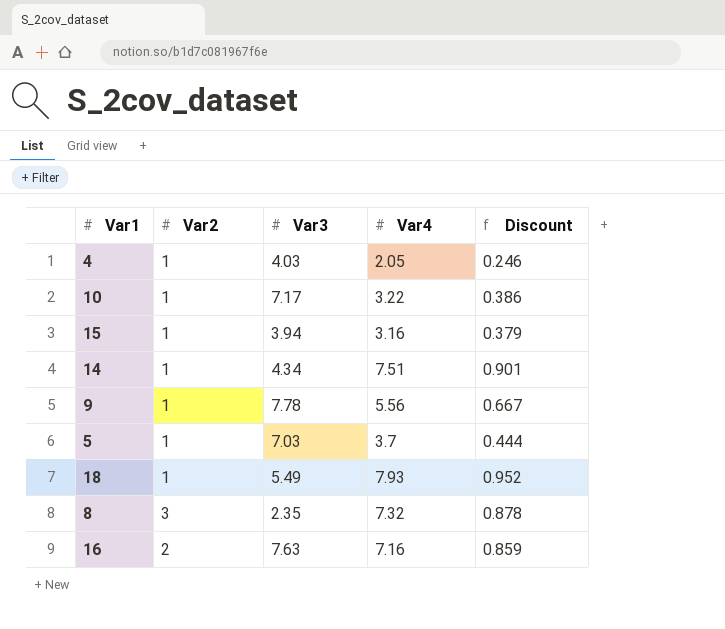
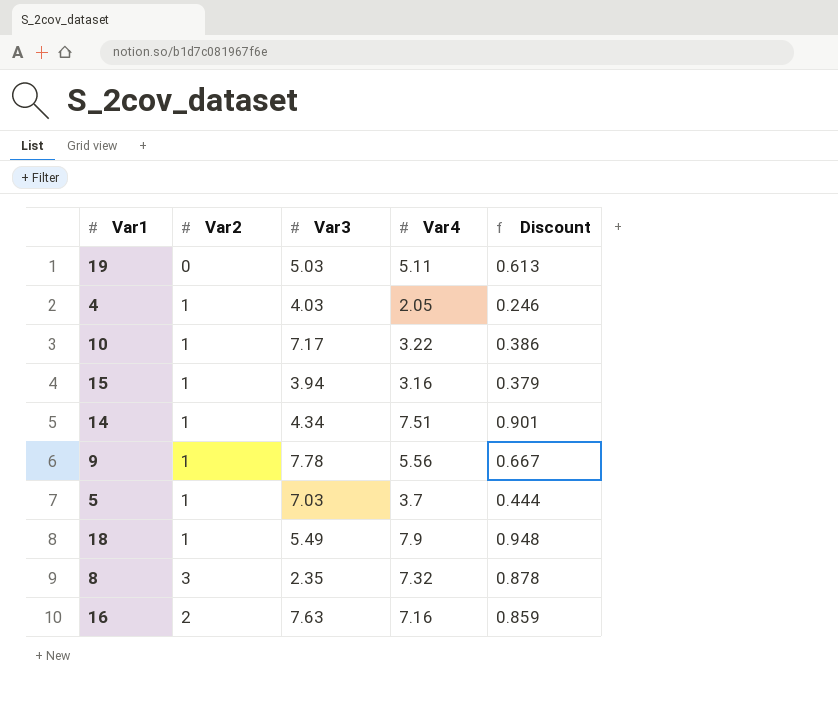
row 19: none -> 0 | 5.03 | 5.11 | 0.613
18 | Var4: 7.93 -> 7.9
18 | Discount: 0.952 -> 0.948

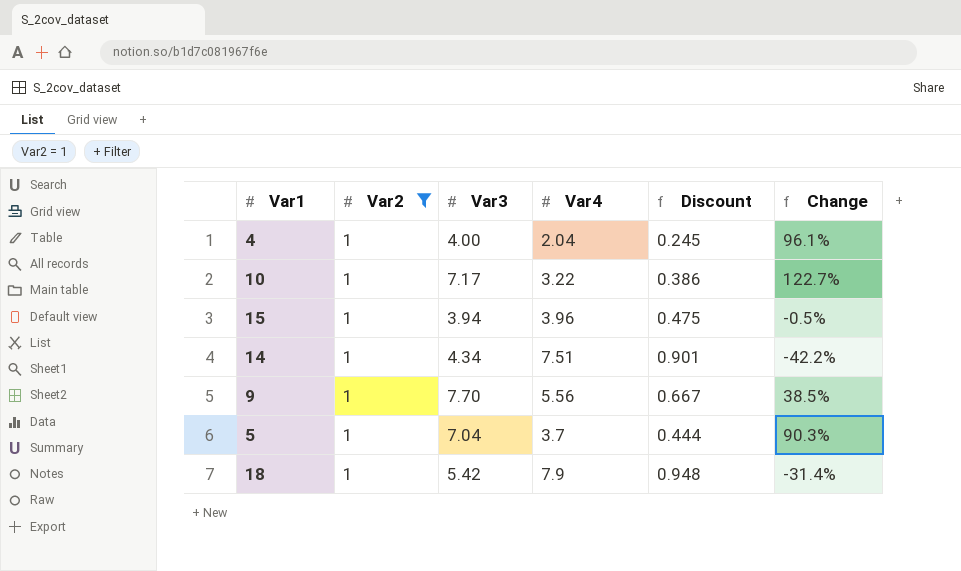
filter: none -> Var2 = 1
column Change | formula: none -> ([Var3] - [Var4]) / [Var4]
4 | Var3: 4.03 -> 4.00
4 | Var4: 2.05 -> 2.04
4 | Discount: 0.246 -> 0.245
15 | Var4: 3.16 -> 3.96
15 | Discount: 0.379 -> 0.475
9 | Var3: 7.78 -> 7.70
5 | Var3: 7.03 -> 7.04
18 | Var3: 5.49 -> 5.42

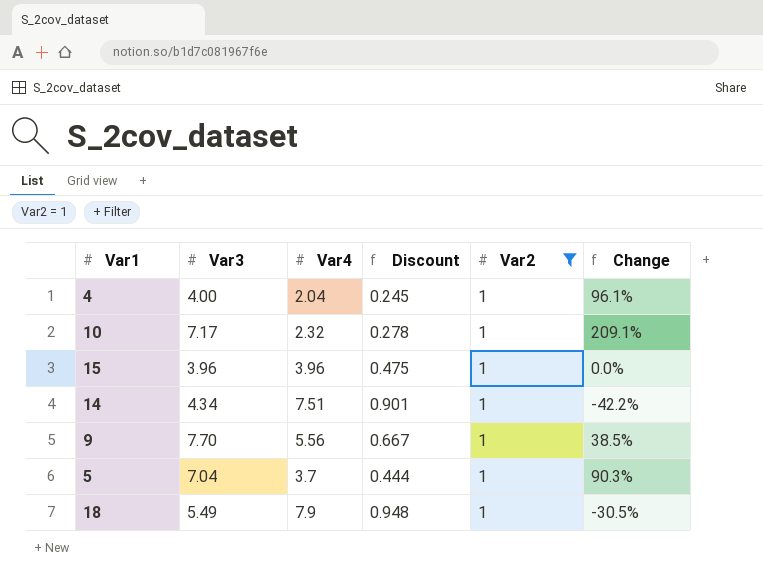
column Var2 | position: 2 -> 5
10 | Var4: 3.22 -> 2.32
10 | Discount: 0.386 -> 0.278
10 | Change: 122.7% -> 209.1%
15 | Var3: 3.94 -> 3.96
15 | Change: -0.5% -> 0.0%
18 | Var3: 5.42 -> 5.49
18 | Change: -31.4% -> -30.5%

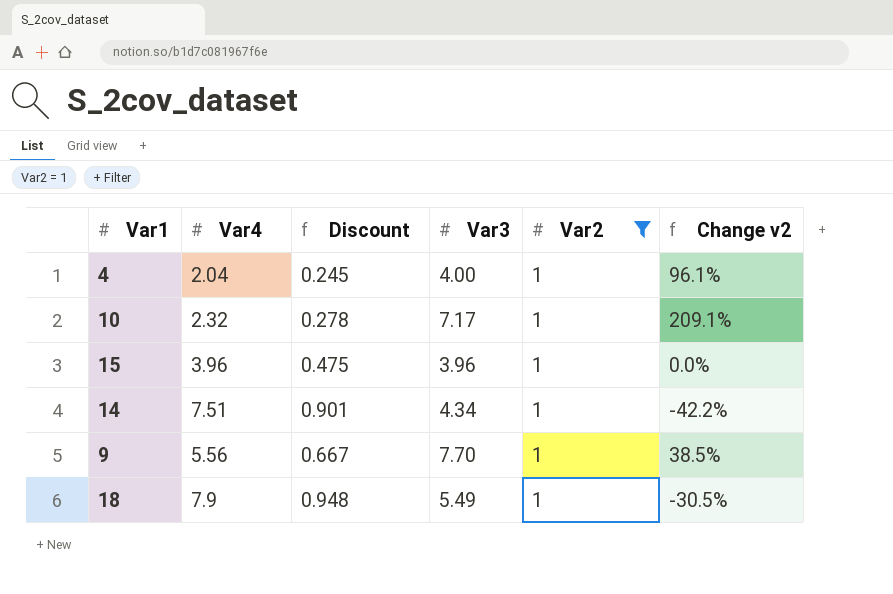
column Var3 | position: 2 -> 4
column name: Change -> Change v2
row 5: 7.04 | 3.7 | 0.444 | 1 | 90.3% -> none

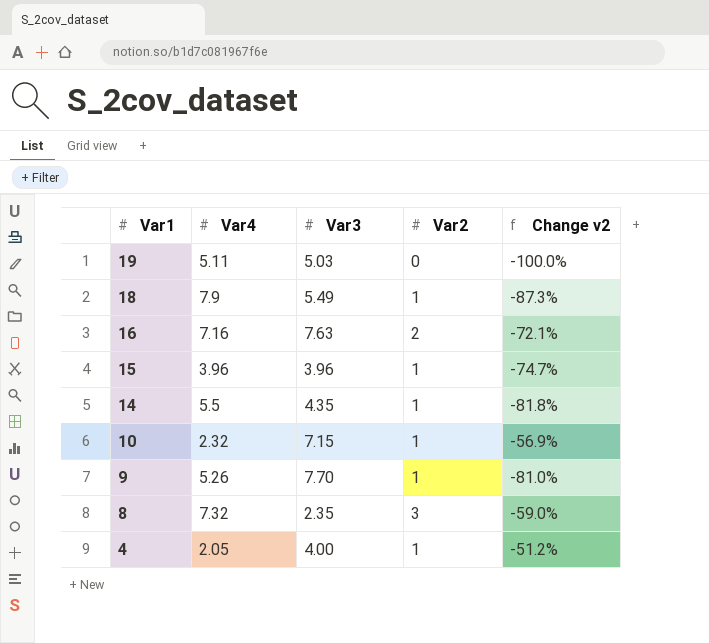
filter: Var2 = 1 -> none
row order: none -> Var1 descending
column Discount | formula: [Var4] * 0.12 -> none
column Change v2 | formula: ([Var3] - [Var4]) / [Var4] -> ([Var2] - [Var4]) / [Var4]
14 | Var4: 7.51 -> 5.5
14 | Var3: 4.34 -> 4.35
10 | Var3: 7.17 -> 7.15
9 | Var4: 5.56 -> 5.26
4 | Var4: 2.04 -> 2.05

